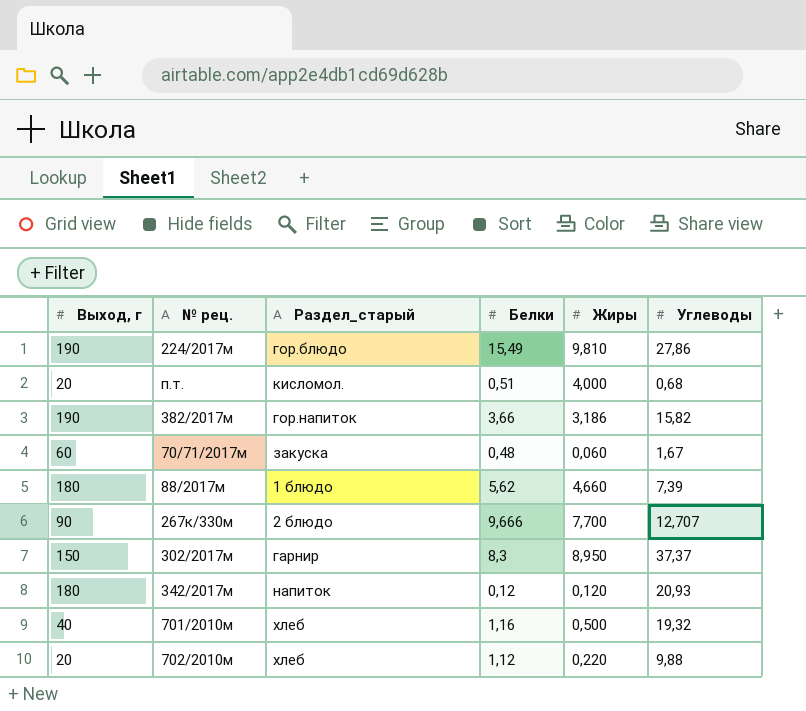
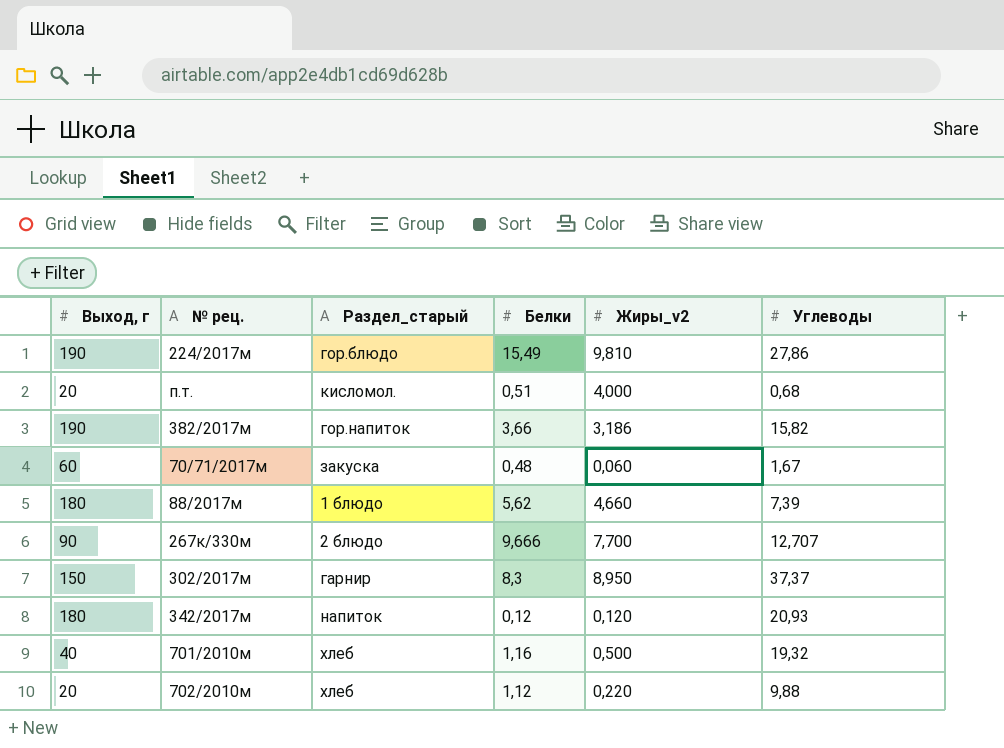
column name: Жиры -> Жиры_v2

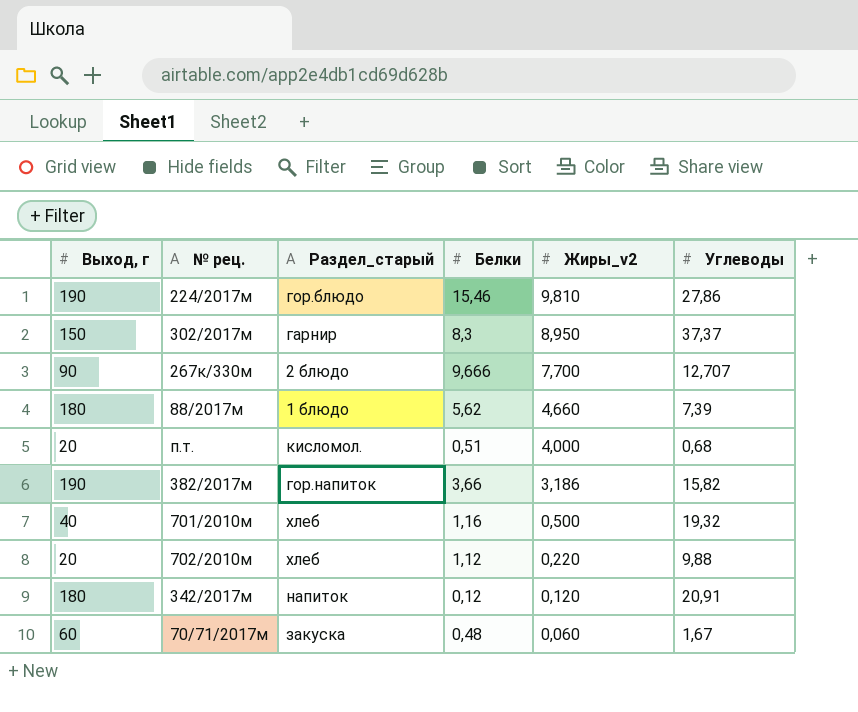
row order: none -> Жиры_v2 descending
224/2017м | Белки: 15,49 -> 15,46
342/2017м | Углеводы: 20,93 -> 20,91

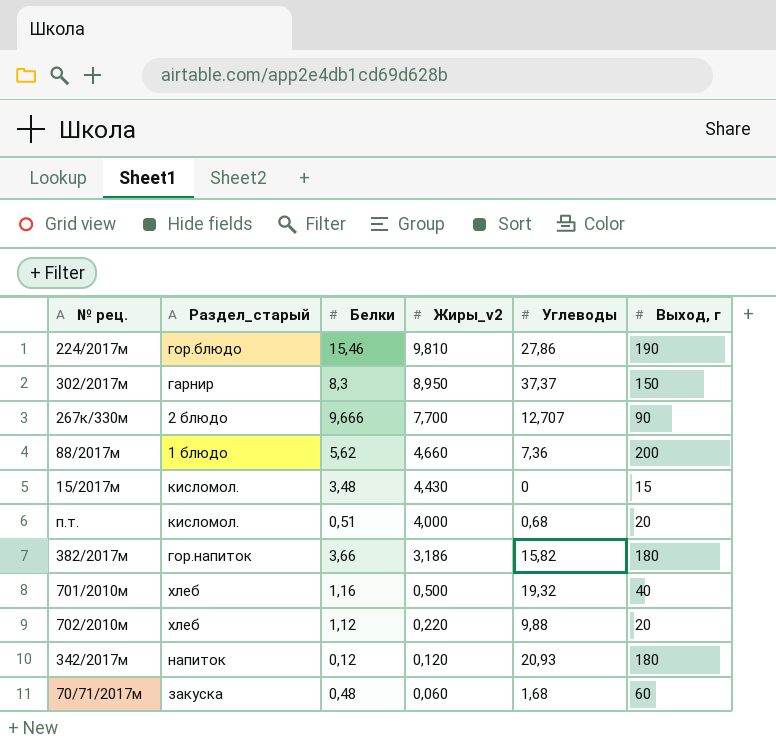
column Выход, г | position: 1 -> 6
88/2017м | Углеводы: 7,39 -> 7,36
88/2017м | Выход, г: 180 -> 200
row 15/2017м: none -> кисломол. | 3,48 | 4,430 | 0 | 15
382/2017м | Выход, г: 190 -> 180
342/2017м | Углеводы: 20,91 -> 20,93
70/71/2017м | Углеводы: 1,67 -> 1,68

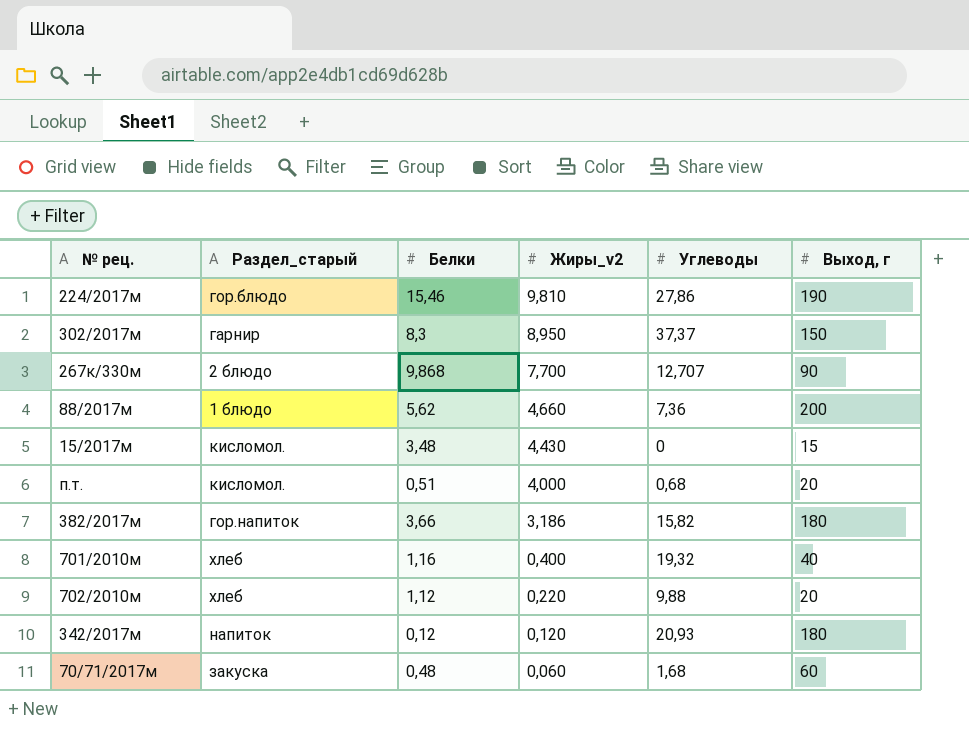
267к/330м | Белки: 9,666 -> 9,868
701/2010м | Жиры_v2: 0,500 -> 0,400

